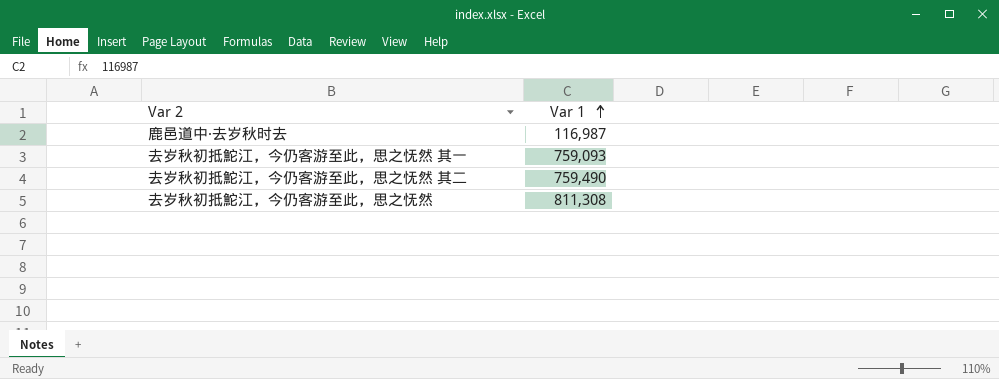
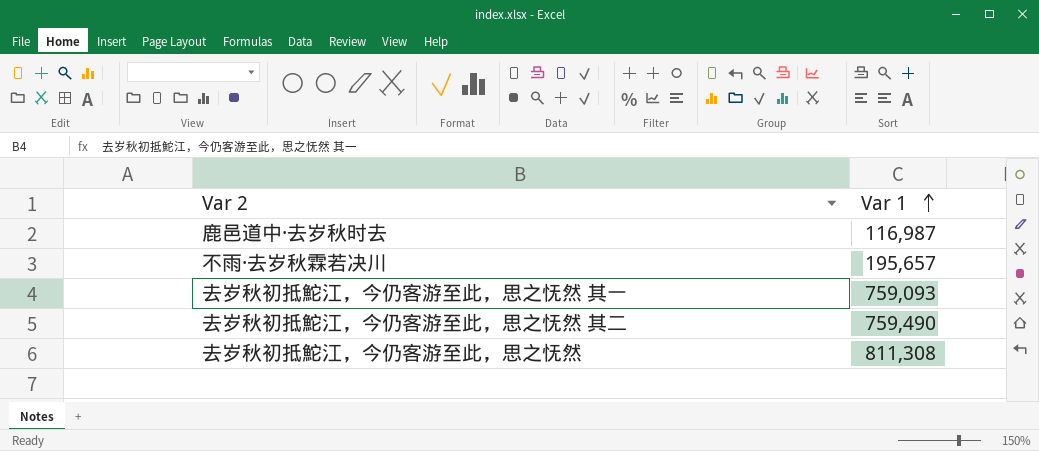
row 不雨·去岁秋霖若决川: none -> 195,657

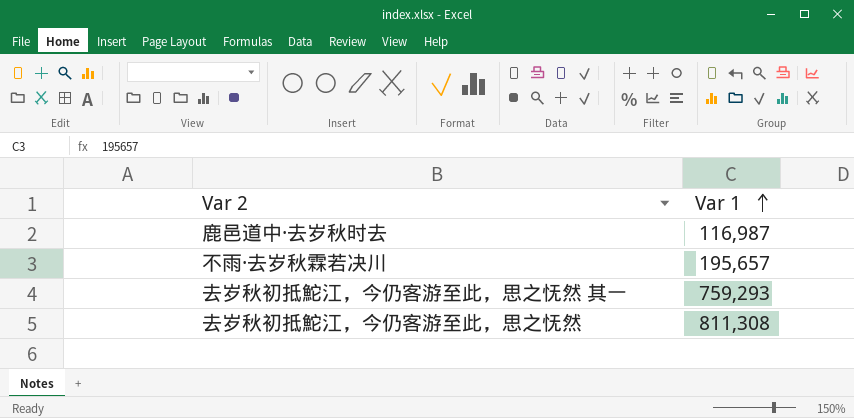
row 去岁秋初抵鮀江，今仍客游至此，思之怃然 其二: 759,490 -> none
去岁秋初抵鮀江，今仍客游至此，思之怃然 其一 | Var 1: 759,093 -> 759,293

